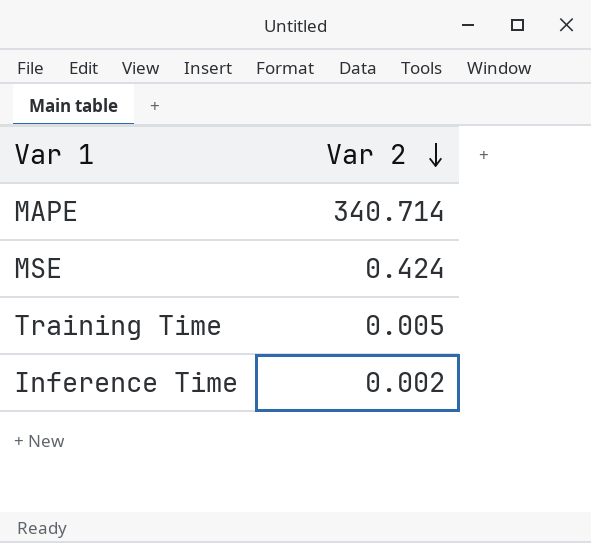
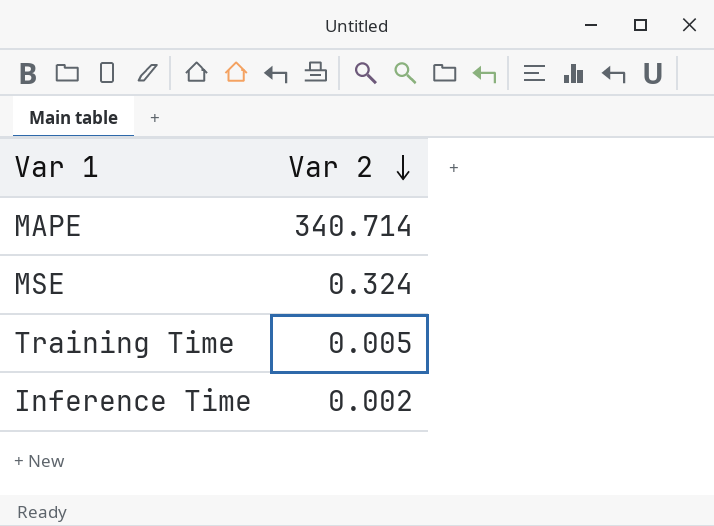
MSE | Var 2: 0.424 -> 0.324

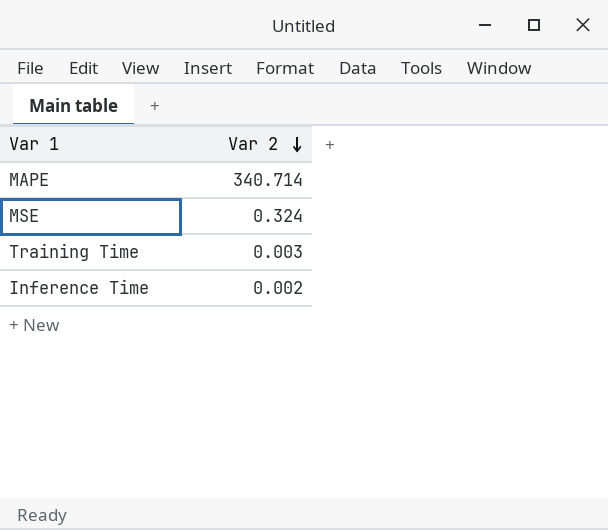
Training Time | Var 2: 0.005 -> 0.003

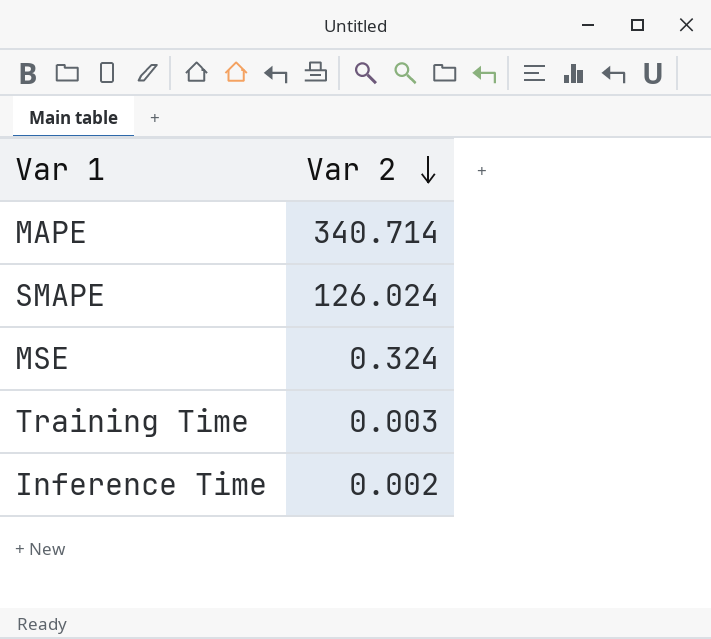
row SMAPE: none -> 126.024

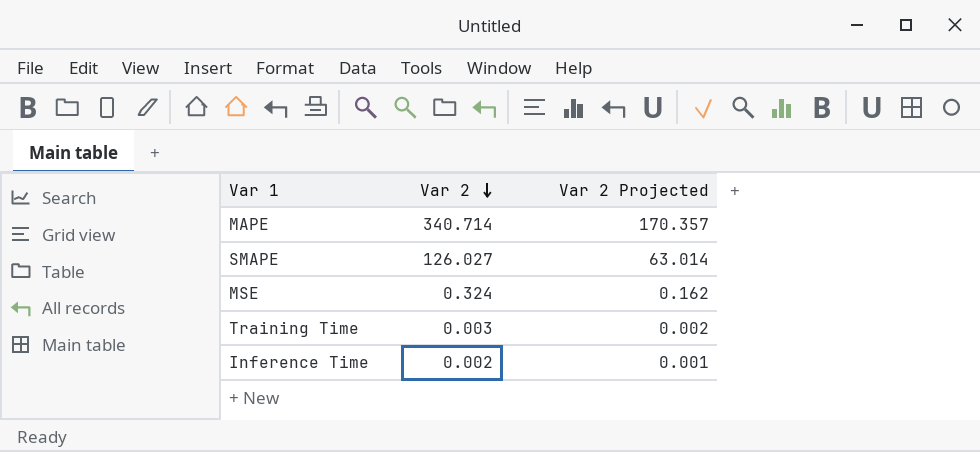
column Var 2 Projected | formula: none -> [Var 2] * 0.5
SMAPE | Var 2: 126.024 -> 126.027

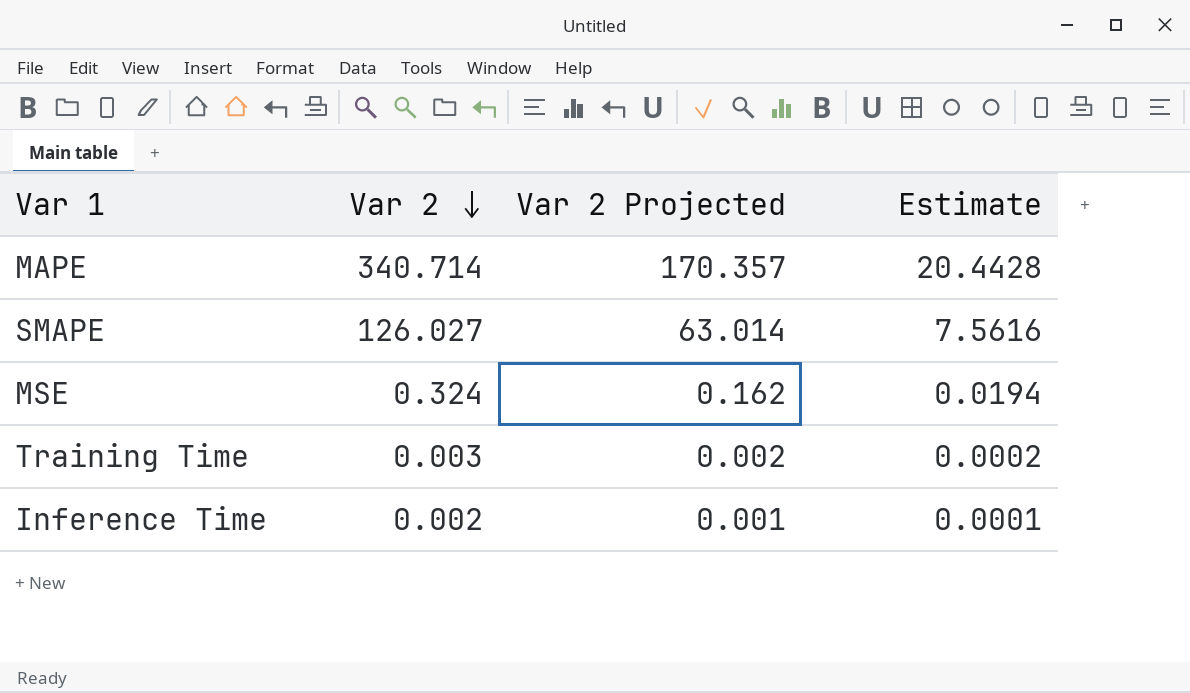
column Estimate | formula: none -> [Var 2] * 0.06

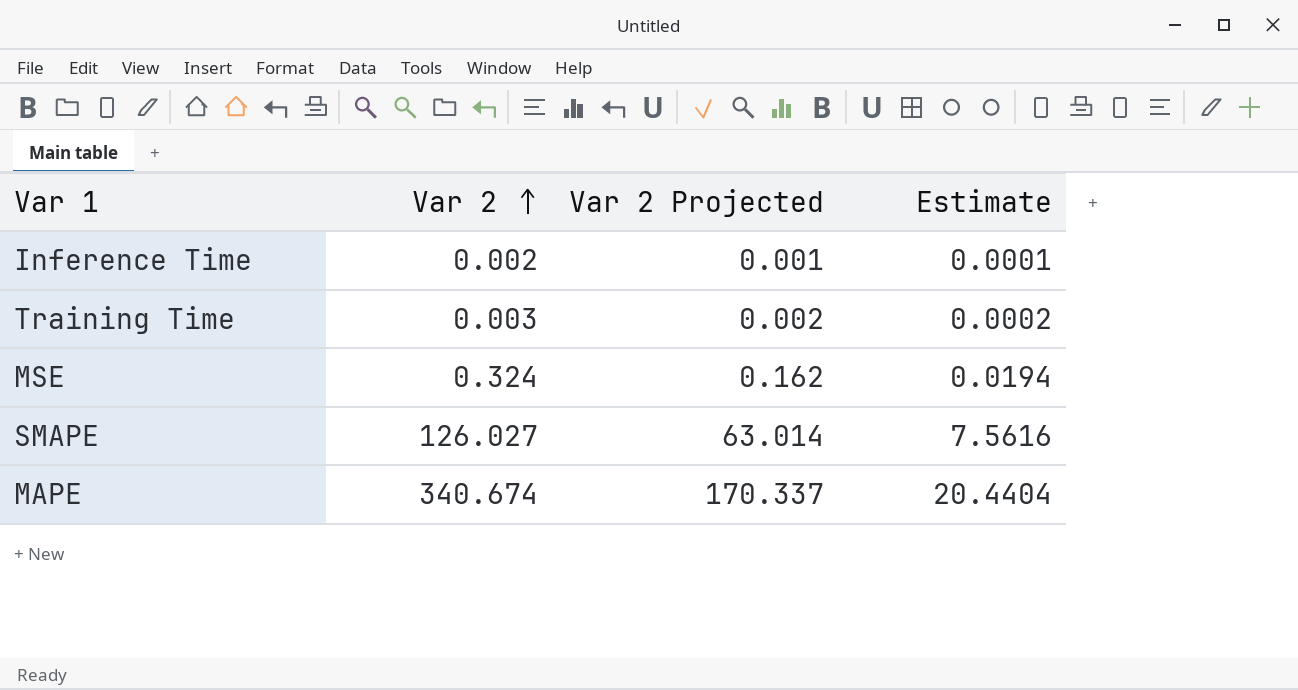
row order: Var 2 descending -> Var 2 ascending
MAPE | Var 2: 340.714 -> 340.674
MAPE | Var 2 Projected: 170.357 -> 170.337
MAPE | Estimate: 20.4428 -> 20.4404

